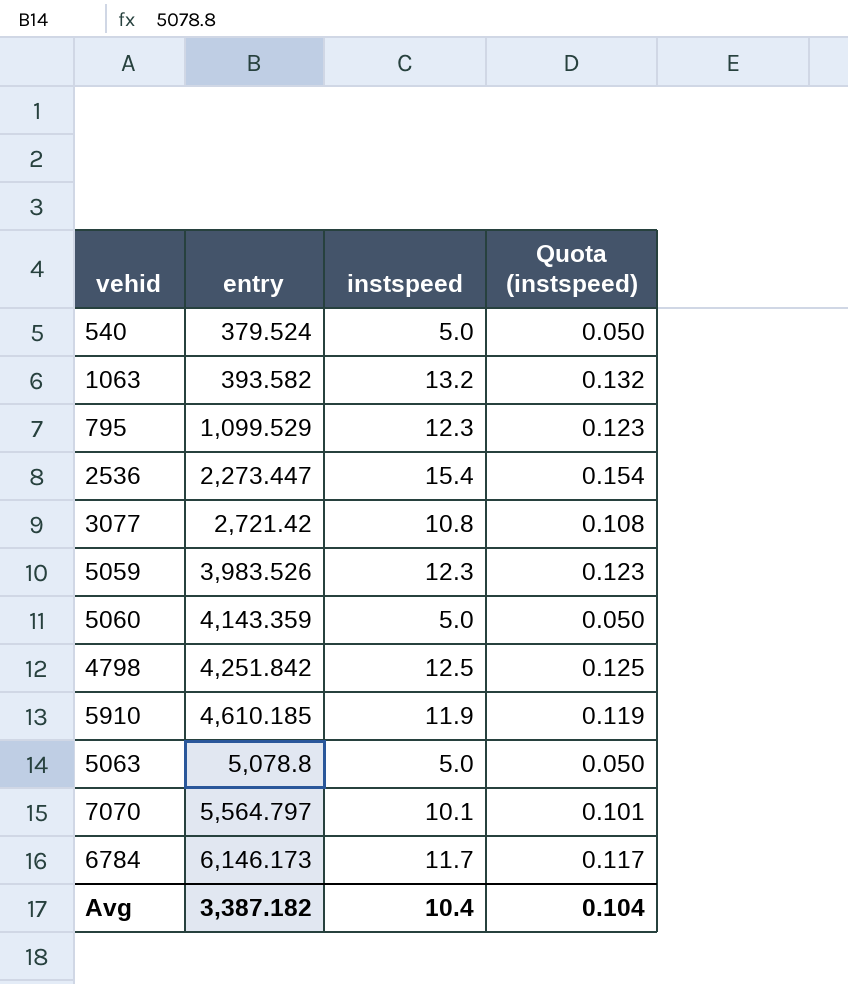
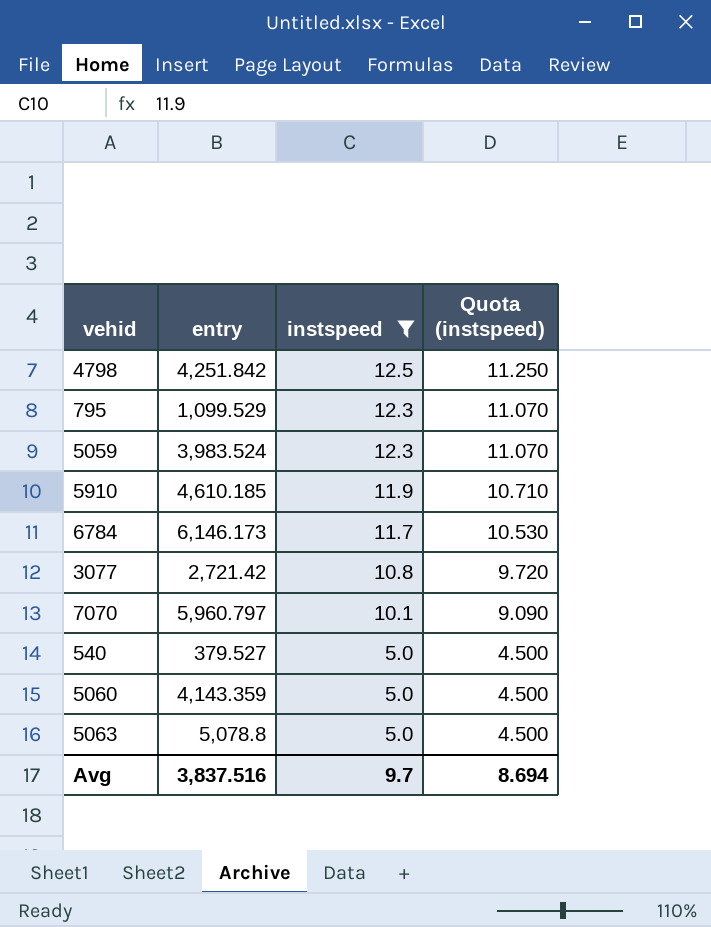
filter: none -> instspeed <= 12.5
row order: entry ascending -> instspeed descending
column Quota (instspeed) | formula: [instspeed] * 0.01 -> [instspeed] * 0.9
5059 | entry: 3,983.526 -> 3,983.524
7070 | entry: 5,564.797 -> 5,960.797
540 | entry: 379.524 -> 379.527
Avg | entry: 3,387.182 -> 3,837.516
Avg | instspeed: 10.4 -> 9.7
Avg | Quota (instspeed): 0.104 -> 8.694

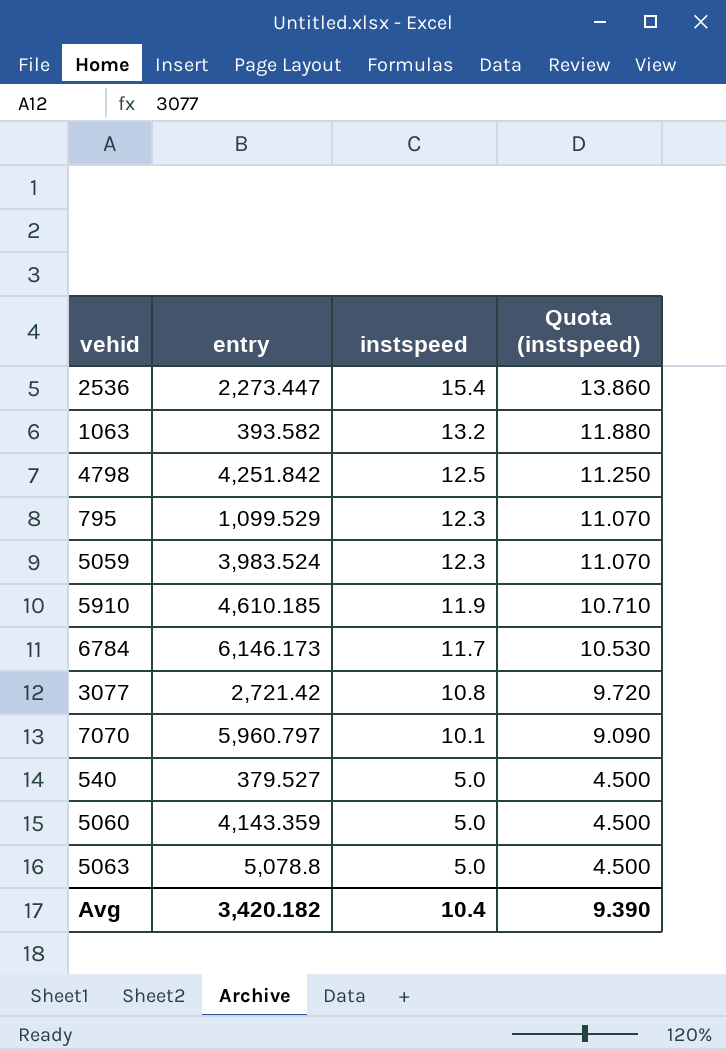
filter: instspeed <= 12.5 -> none
Avg | entry: 3,837.516 -> 3,420.182
Avg | instspeed: 9.7 -> 10.4
Avg | Quota (instspeed): 8.694 -> 9.390

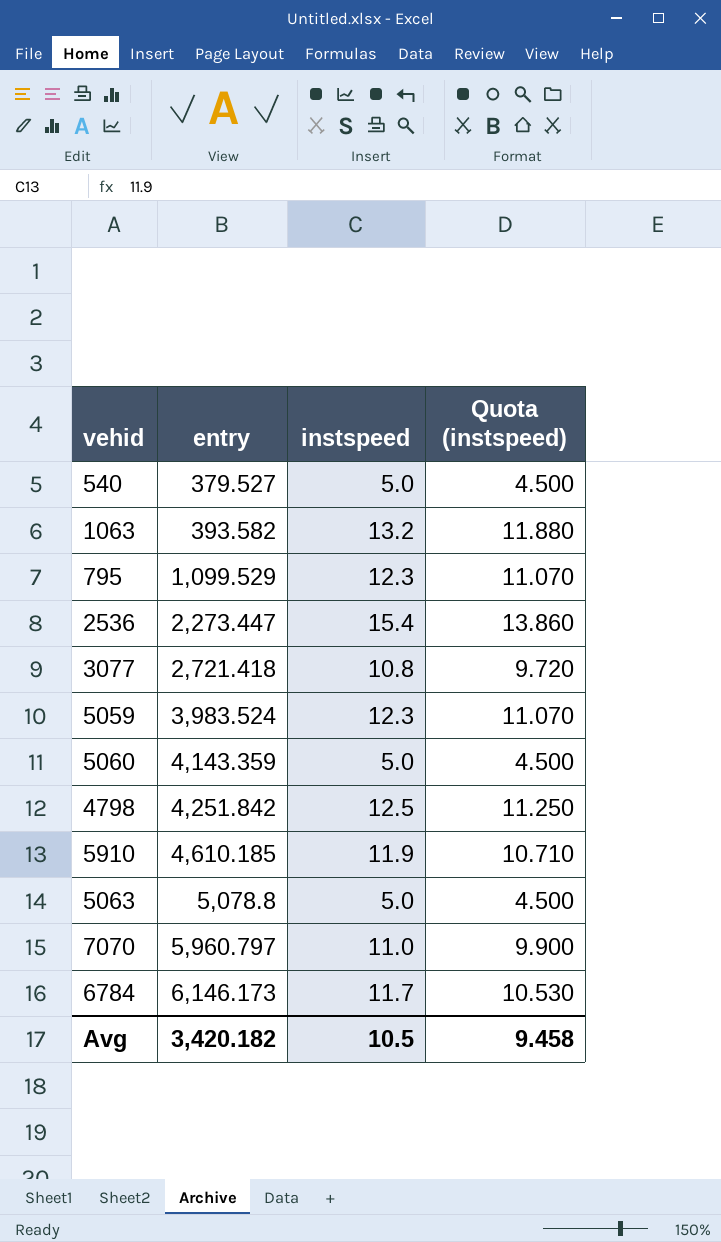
row order: instspeed descending -> entry ascending
3077 | entry: 2,721.42 -> 2,721.418
7070 | instspeed: 10.1 -> 11.0
7070 | Quota (instspeed): 9.090 -> 9.900
Avg | instspeed: 10.4 -> 10.5
Avg | Quota (instspeed): 9.390 -> 9.458

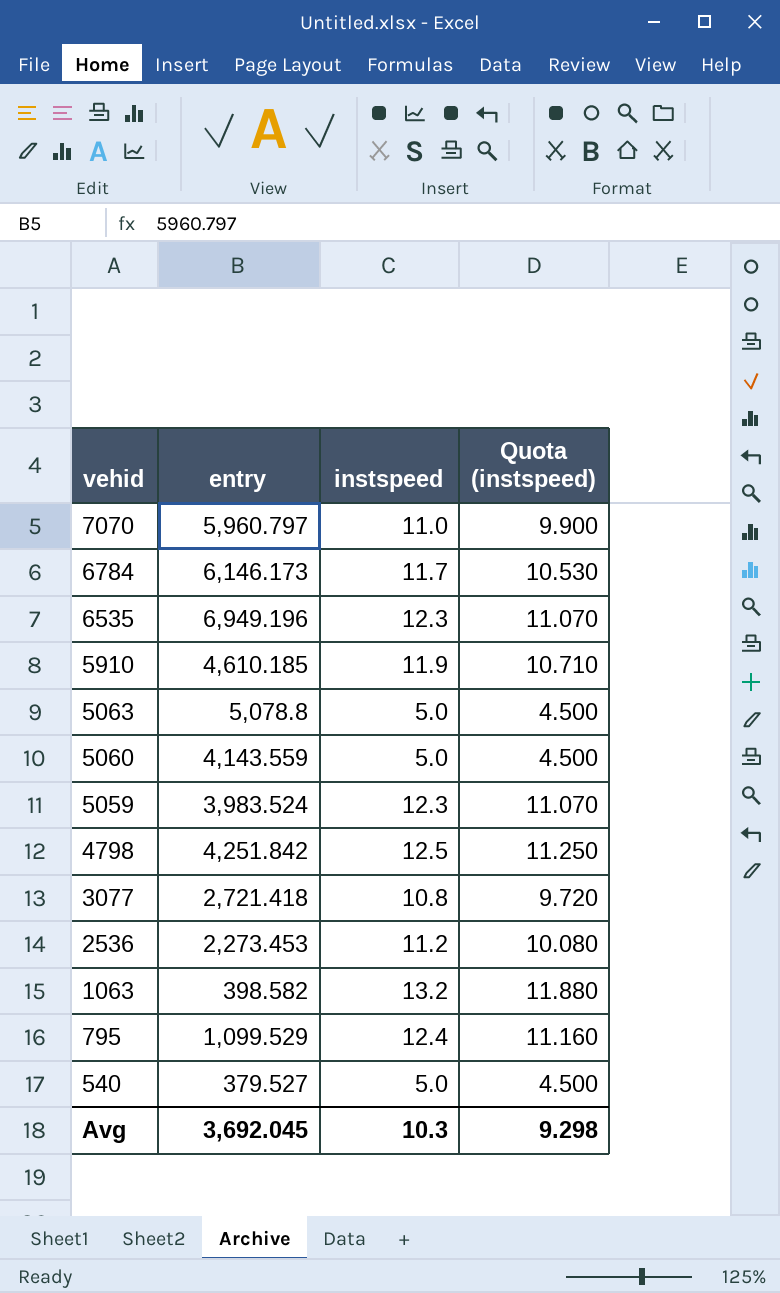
row order: entry ascending -> vehid descending
row 6535: none -> 6,949.196 | 12.3 | 11.070
5060 | entry: 4,143.359 -> 4,143.559
2536 | entry: 2,273.447 -> 2,273.453
2536 | instspeed: 15.4 -> 11.2
2536 | Quota (instspeed): 13.860 -> 10.080
1063 | entry: 393.582 -> 398.582
795 | instspeed: 12.3 -> 12.4
795 | Quota (instspeed): 11.070 -> 11.160
Avg | entry: 3,420.182 -> 3,692.045
Avg | instspeed: 10.5 -> 10.3
Avg | Quota (instspeed): 9.458 -> 9.298

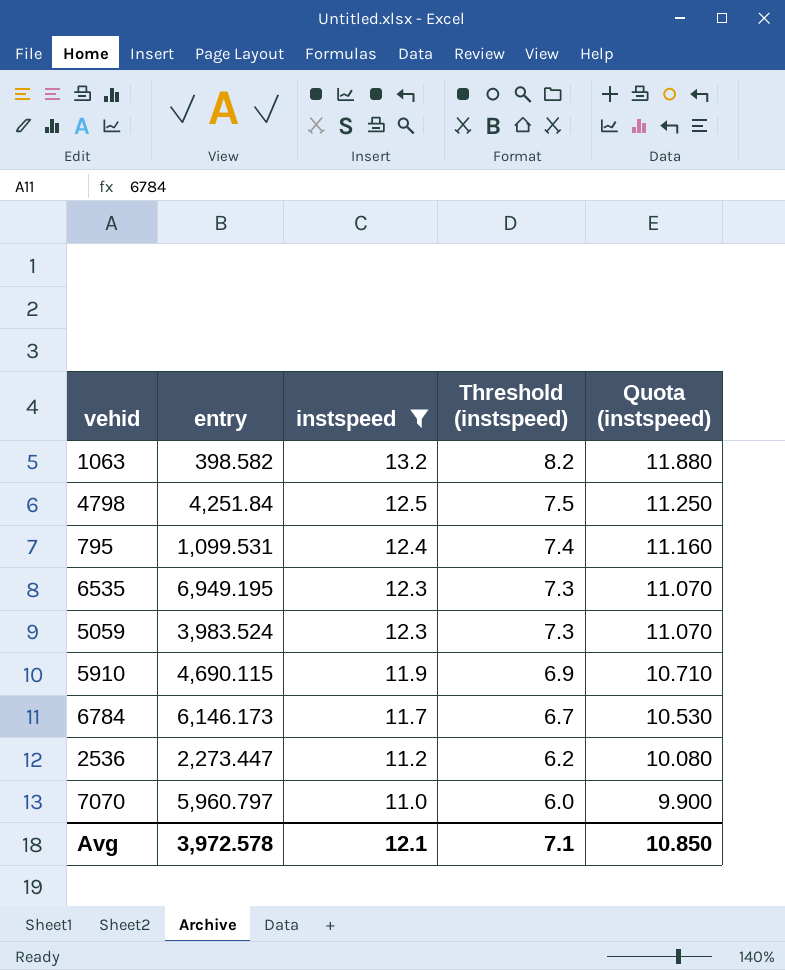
filter: none -> instspeed >= 11.0
row order: vehid descending -> instspeed descending
column Threshold (instspeed) | formula: none -> [instspeed] - 5
4798 | entry: 4,251.842 -> 4,251.84
795 | entry: 1,099.529 -> 1,099.531
6535 | entry: 6,949.196 -> 6,949.195
5910 | entry: 4,610.185 -> 4,690.115
2536 | entry: 2,273.453 -> 2,273.447
Avg | entry: 3,692.045 -> 3,972.578
Avg | instspeed: 10.3 -> 12.1
Avg | Quota (instspeed): 9.298 -> 10.850

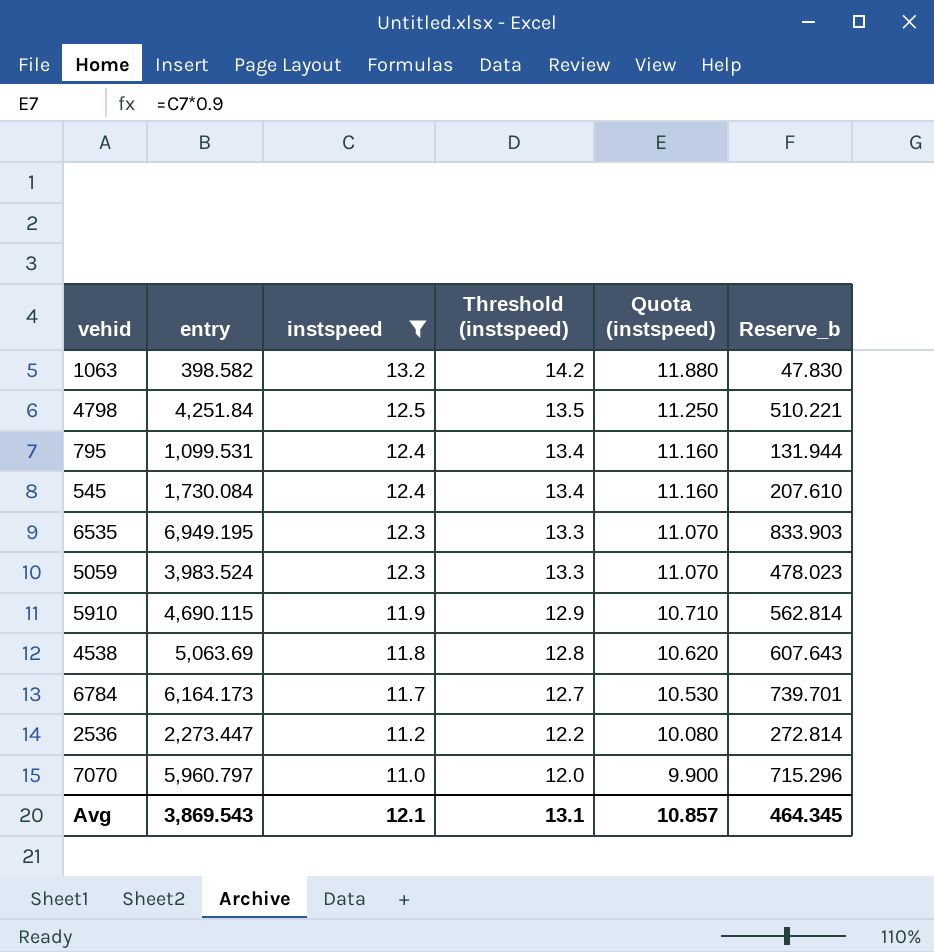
column Threshold (instspeed) | formula: [instspeed] - 5 -> [instspeed] + 1
column Reserve_b | formula: none -> [entry] * 0.12
row 545: none -> 1,730.084 | 12.4 | 13.4 | 11.160 | 207.610
row 4538: none -> 5,063.69 | 11.8 | 12.8 | 10.620 | 607.643
6784 | entry: 6,146.173 -> 6,164.173
Avg | entry: 3,972.578 -> 3,869.543
Avg | Threshold (instspeed): 7.1 -> 13.1
Avg | Quota (instspeed): 10.850 -> 10.857

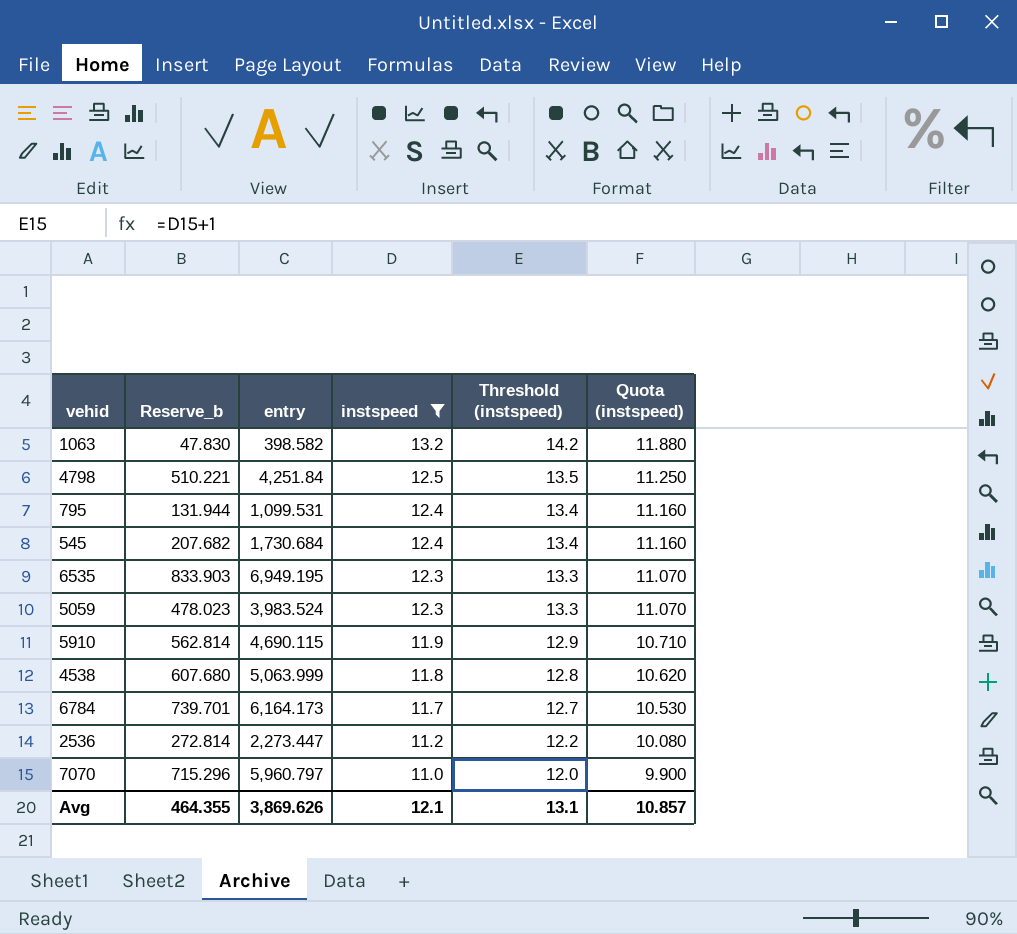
column Reserve_b | position: 6 -> 2
545 | Reserve_b: 207.610 -> 207.682
545 | entry: 1,730.084 -> 1,730.684
4538 | Reserve_b: 607.643 -> 607.680
4538 | entry: 5,063.69 -> 5,063.999
Avg | Reserve_b: 464.345 -> 464.355
Avg | entry: 3,869.543 -> 3,869.626

